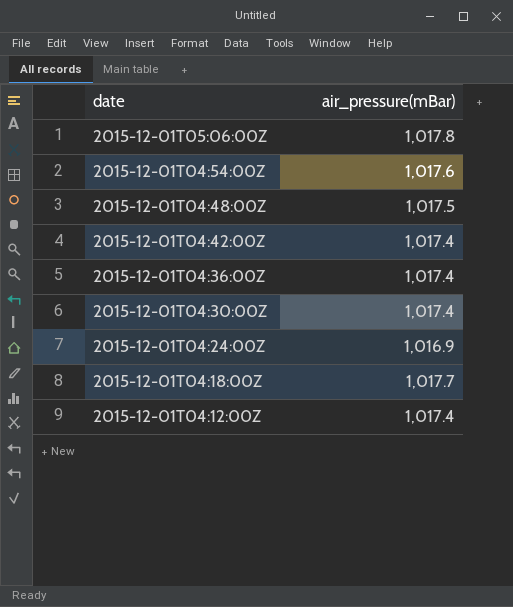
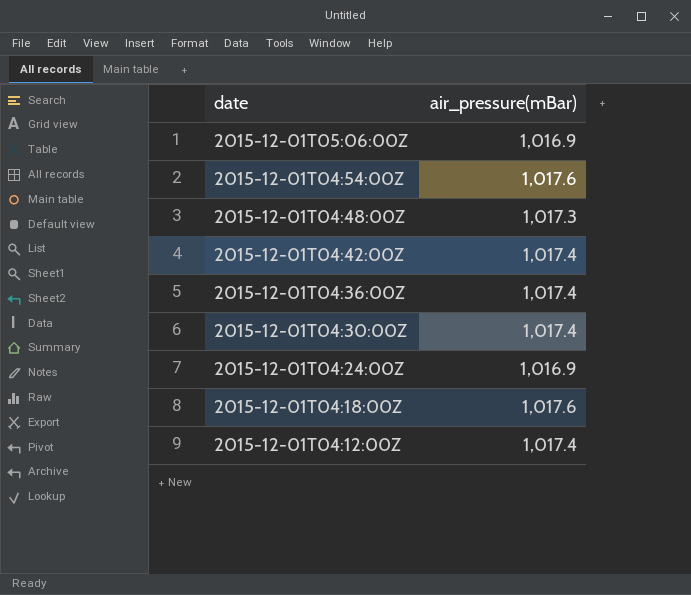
2015-12-01T05:06:00Z | air_pressure(mBar): 1,017.8 -> 1,016.9
2015-12-01T04:48:00Z | air_pressure(mBar): 1,017.5 -> 1,017.3
2015-12-01T04:18:00Z | air_pressure(mBar): 1,017.7 -> 1,017.6

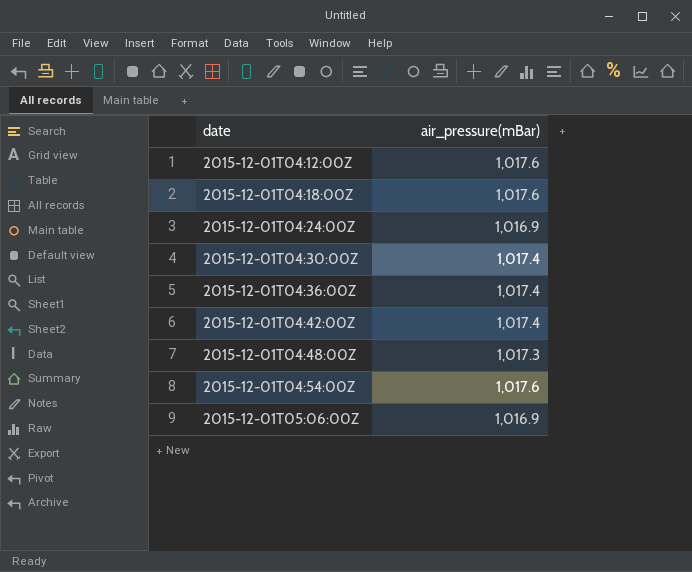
row order: date descending -> date ascending
2015-12-01T04:12:00Z | air_pressure(mBar): 1,017.4 -> 1,017.6

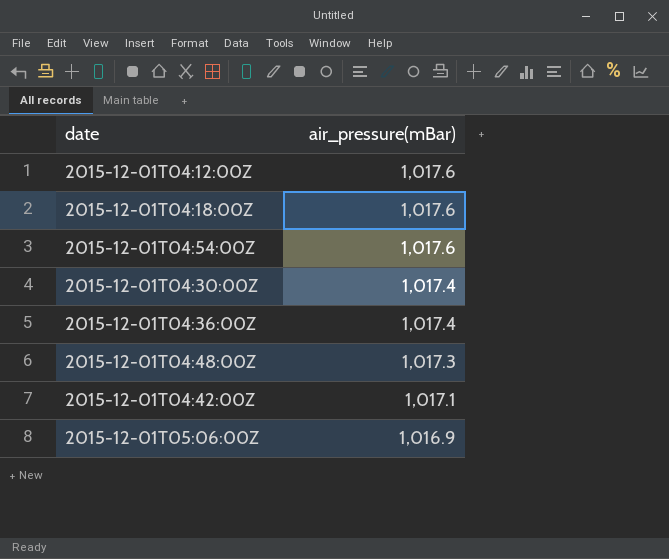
row order: date ascending -> air_pressure(mBar) descending
row 2015-12-01T04:24:00Z: 1,016.9 -> none
2015-12-01T04:42:00Z | air_pressure(mBar): 1,017.4 -> 1,017.1

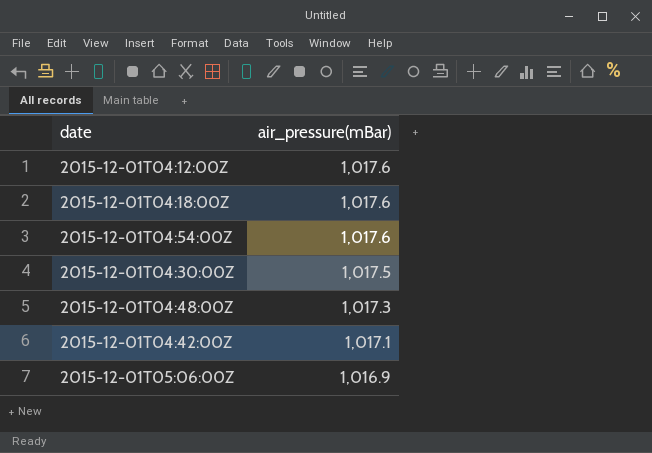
row 2015-12-01T04:36:00Z: 1,017.4 -> none
2015-12-01T04:30:00Z | air_pressure(mBar): 1,017.4 -> 1,017.5

